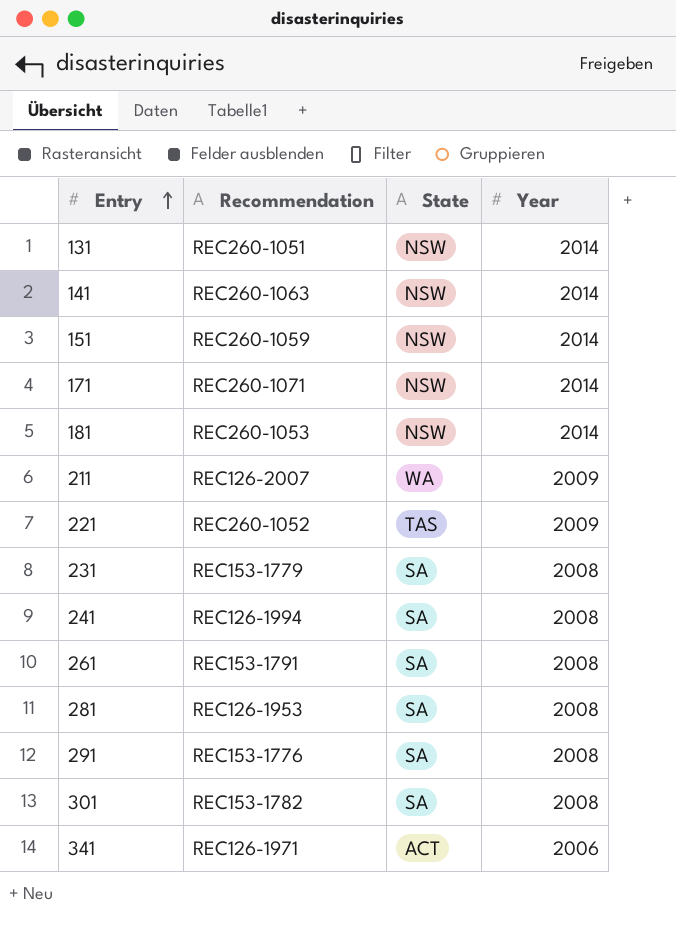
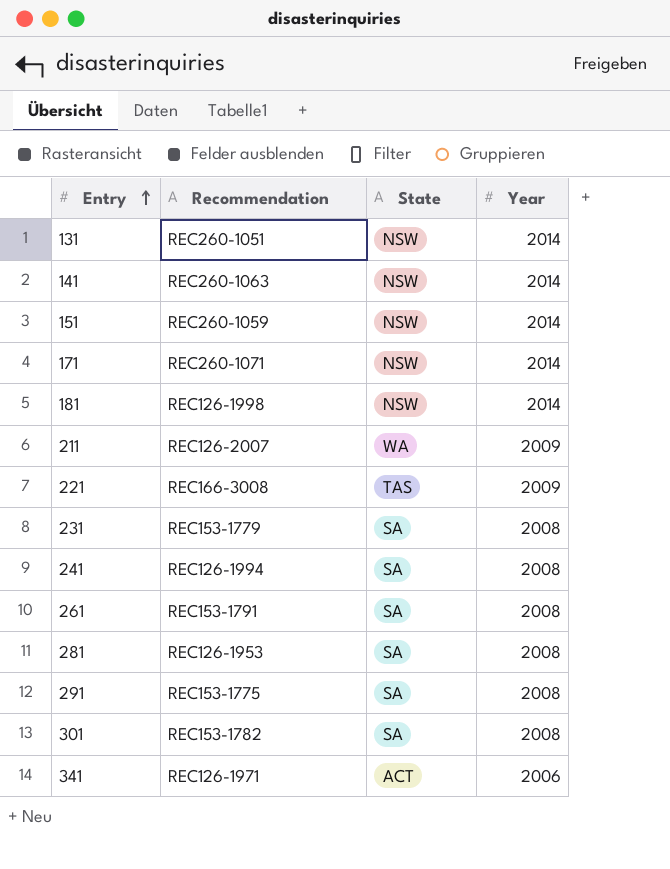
181 | Recommendation: REC260-1053 -> REC126-1998
221 | Recommendation: REC260-1052 -> REC166-3008
291 | Recommendation: REC153-1776 -> REC153-1775

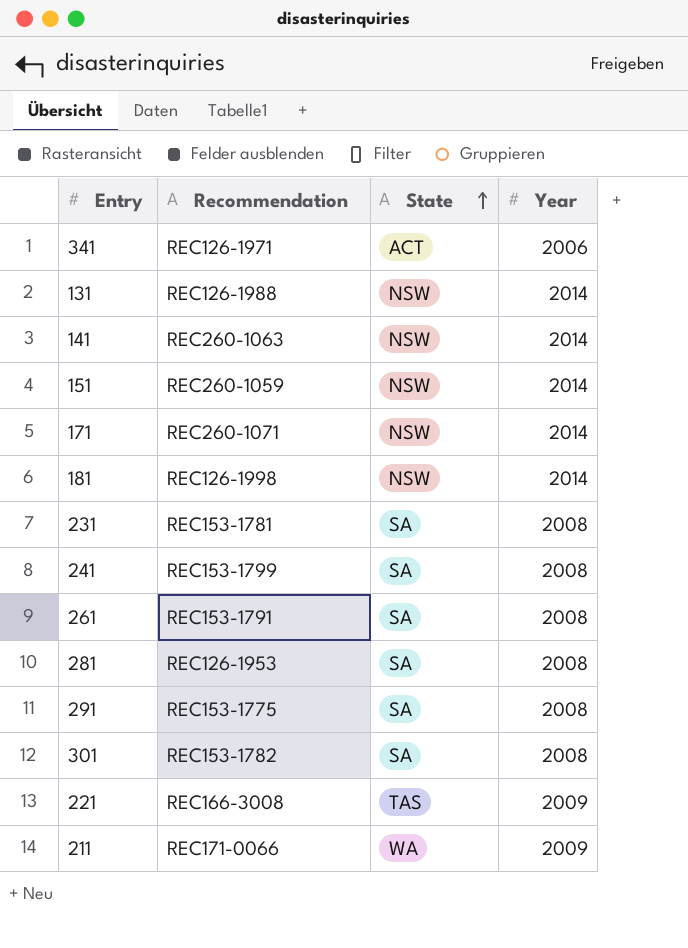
row order: Entry ascending -> State ascending
131 | Recommendation: REC260-1051 -> REC126-1988
231 | Recommendation: REC153-1779 -> REC153-1781
241 | Recommendation: REC126-1994 -> REC153-1799
211 | Recommendation: REC126-2007 -> REC171-0066

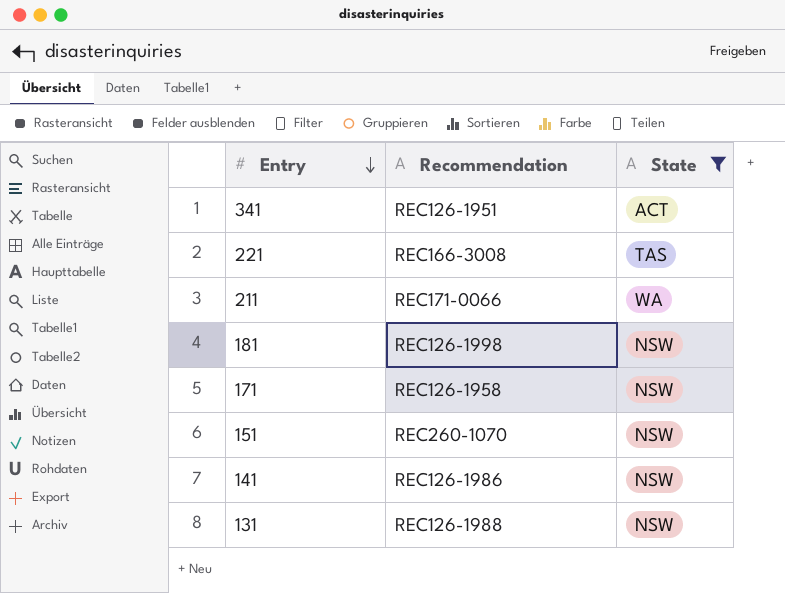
filter: none -> State != SA
row order: State ascending -> Entry descending
column Year | position: 4 -> none
341 | Recommendation: REC126-1971 -> REC126-1951
171 | Recommendation: REC260-1071 -> REC126-1958
151 | Recommendation: REC260-1059 -> REC260-1070
141 | Recommendation: REC260-1063 -> REC126-1986

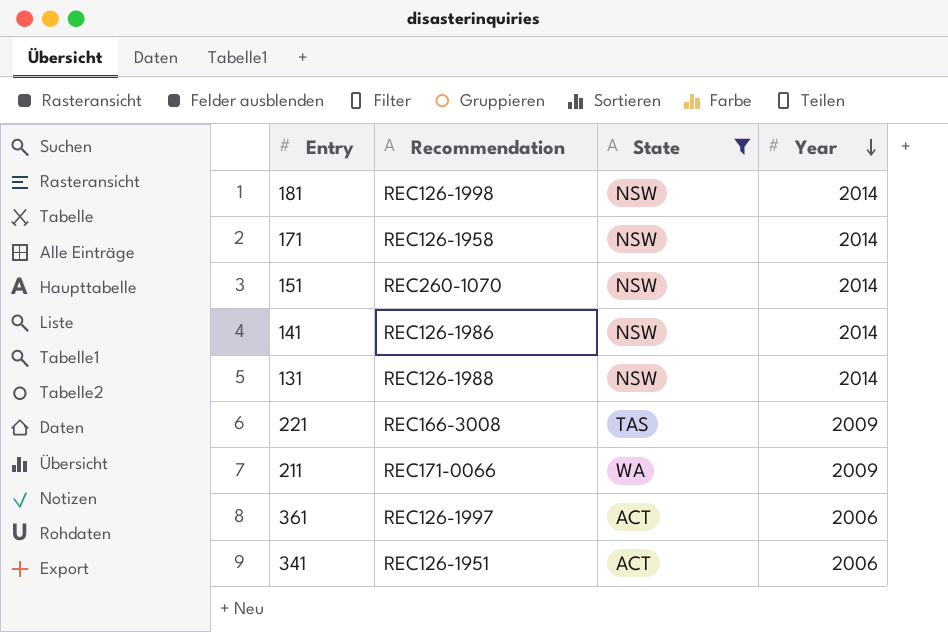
row order: Entry descending -> Year descending
column Year | position: none -> 4
row 361: none -> REC126-1997 | ACT | 2006

